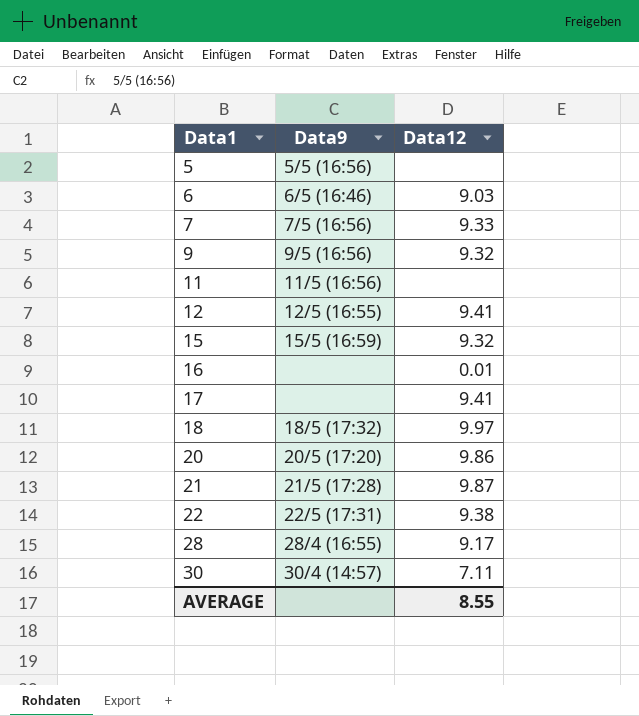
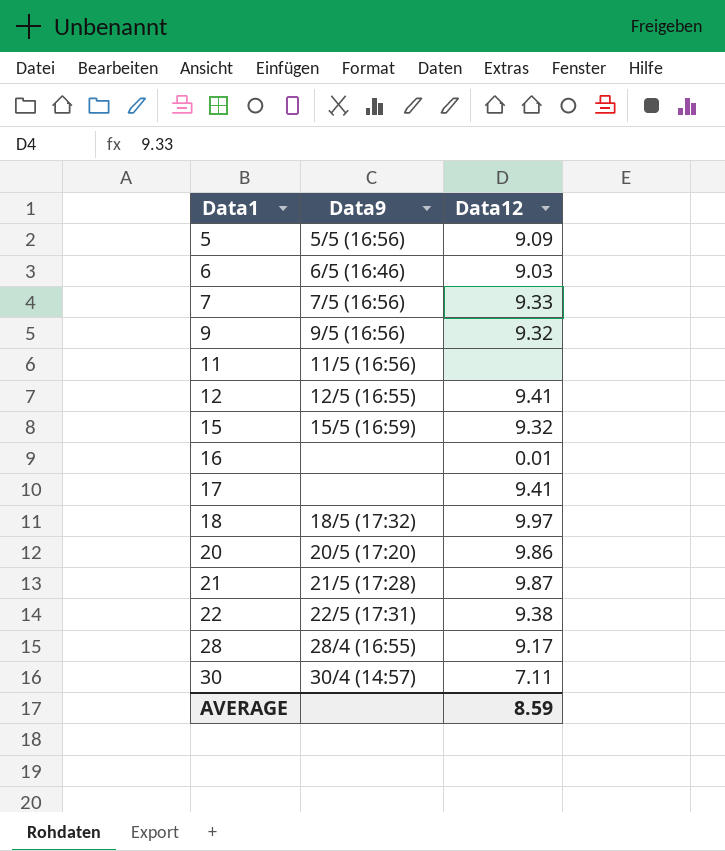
5 | Data12: none -> 9.09
AVERAGE | Data12: 8.55 -> 8.59

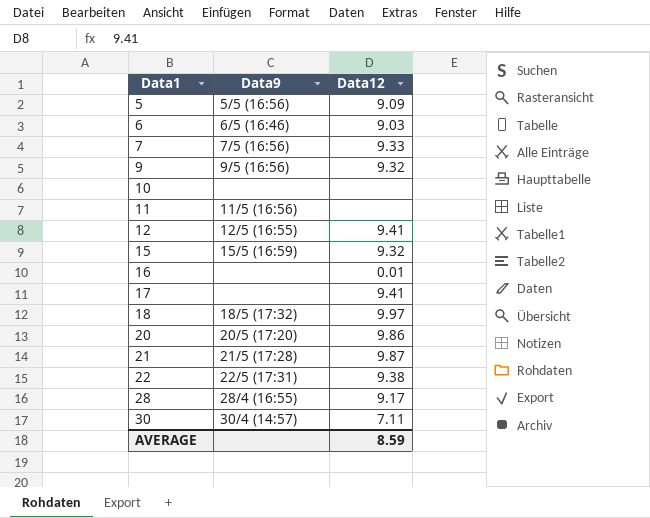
row 10: none -> none | none

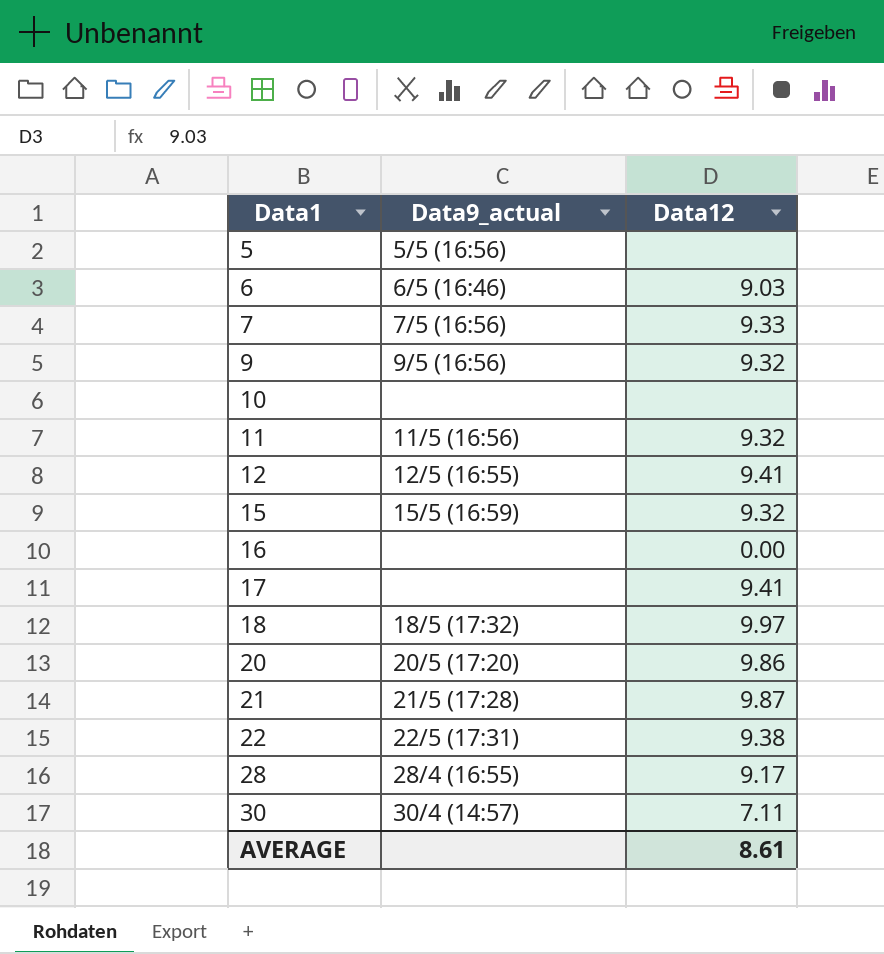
column name: Data9 -> Data9_actual
5 | Data12: 9.09 -> none
11 | Data12: none -> 9.32
16 | Data12: 0.01 -> 0.00
AVERAGE | Data12: 8.59 -> 8.61

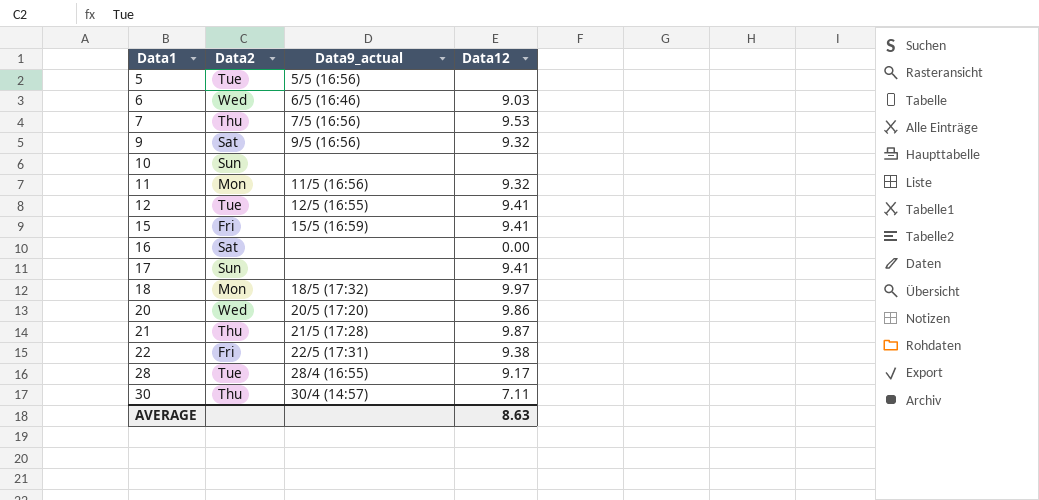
column Data2 | position: none -> 2
7 | Data12: 9.33 -> 9.53
15 | Data12: 9.32 -> 9.41
AVERAGE | Data12: 8.61 -> 8.63

